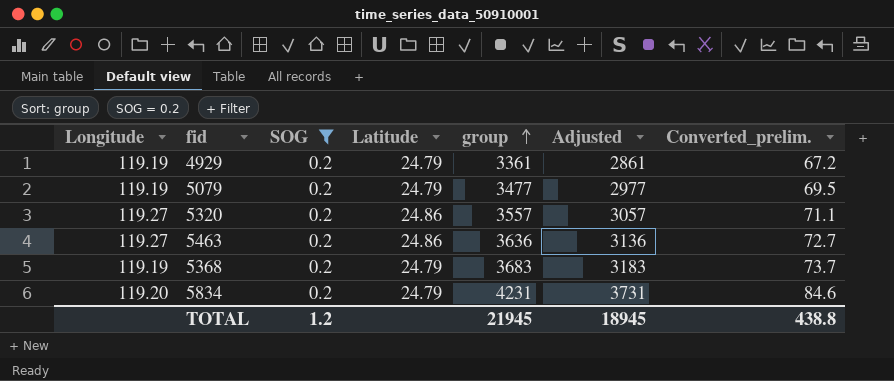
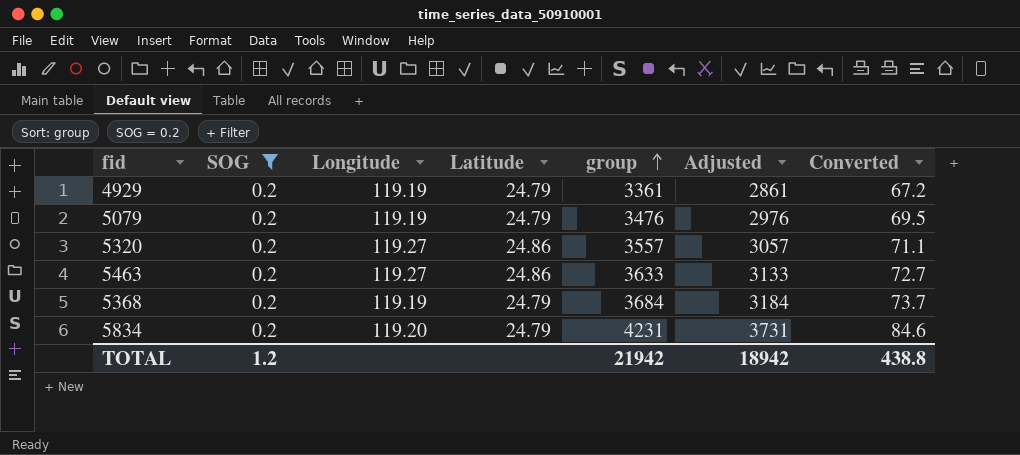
column Longitude | position: 1 -> 3
column name: Converted_prelim. -> Converted
5079 | group: 3477 -> 3476
5079 | Adjusted: 2977 -> 2976
5463 | group: 3636 -> 3633
5463 | Adjusted: 3136 -> 3133
5368 | group: 3683 -> 3684
5368 | Adjusted: 3183 -> 3184
TOTAL | group: 21945 -> 21942
TOTAL | Adjusted: 18945 -> 18942

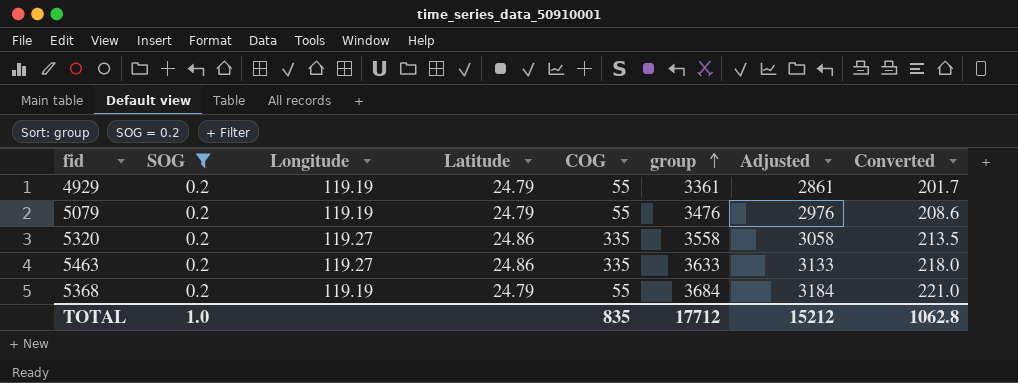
column COG | position: none -> 5
column Converted | formula: [group] * 0.02 -> [group] * 0.06
row 5834: 0.2 | 119.20 | 24.79 | 4231 | 3731 | 84.6 -> none
5320 | group: 3557 -> 3558
5320 | Adjusted: 3057 -> 3058
TOTAL | SOG: 1.2 -> 1.0
TOTAL | group: 21942 -> 17712
TOTAL | Adjusted: 18942 -> 15212
TOTAL | Converted: 438.8 -> 1062.8

